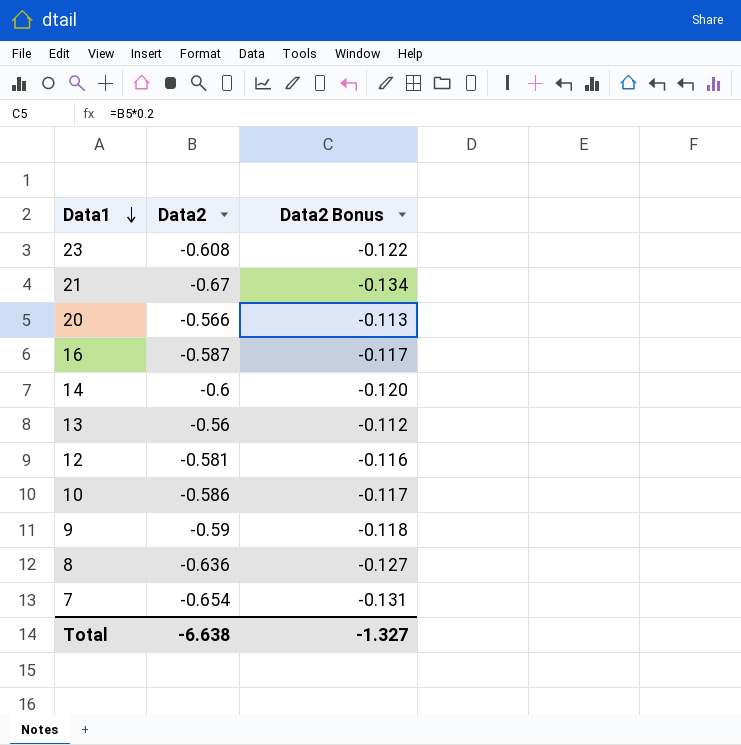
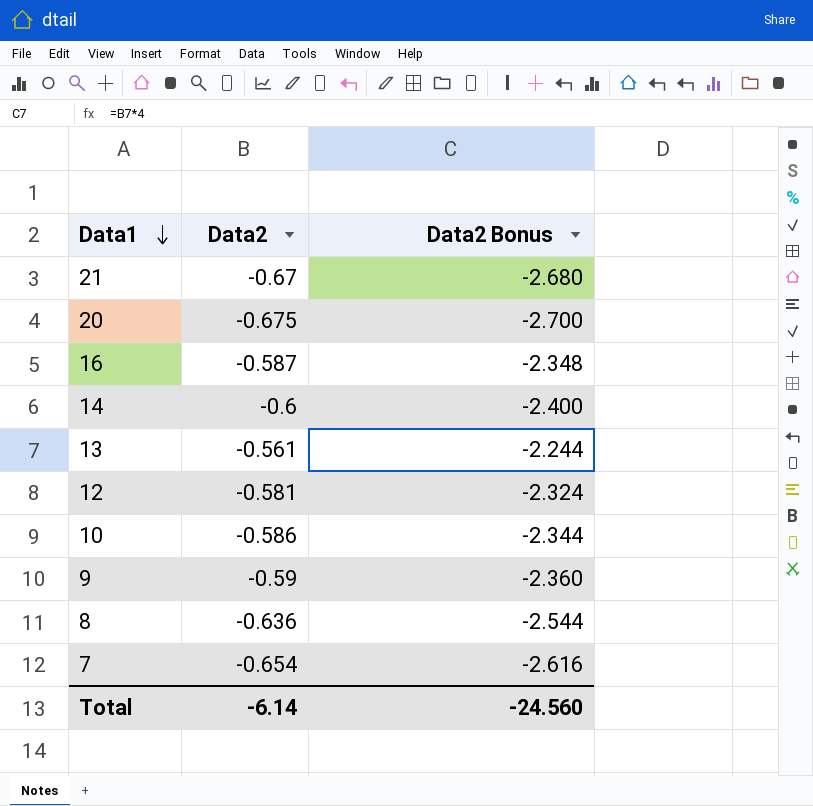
column Data2 Bonus | formula: [Data2] * 0.2 -> [Data2] * 4
row 23: -0.608 | -0.122 -> none
20 | Data2: -0.566 -> -0.675
13 | Data2: -0.56 -> -0.561
Total | Data2: -6.638 -> -6.14
Total | Data2 Bonus: -1.327 -> -24.560

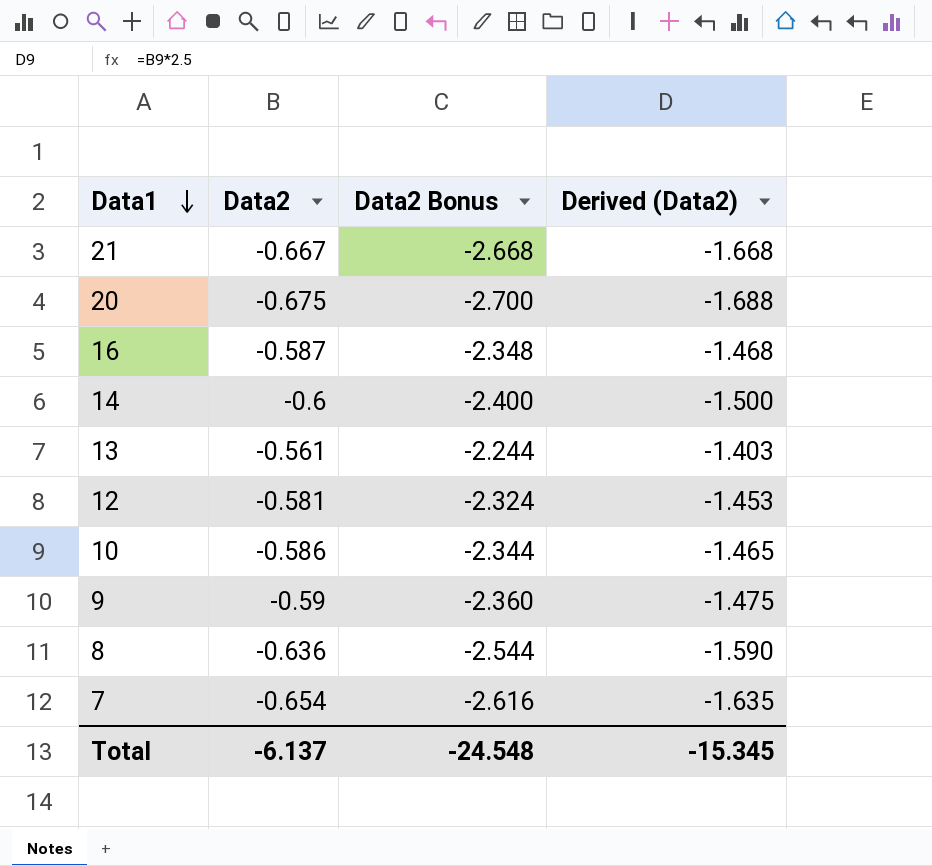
column Derived (Data2) | formula: none -> [Data2] * 2.5
21 | Data2: -0.67 -> -0.667
21 | Data2 Bonus: -2.680 -> -2.668
Total | Data2: -6.14 -> -6.137
Total | Data2 Bonus: -24.560 -> -24.548

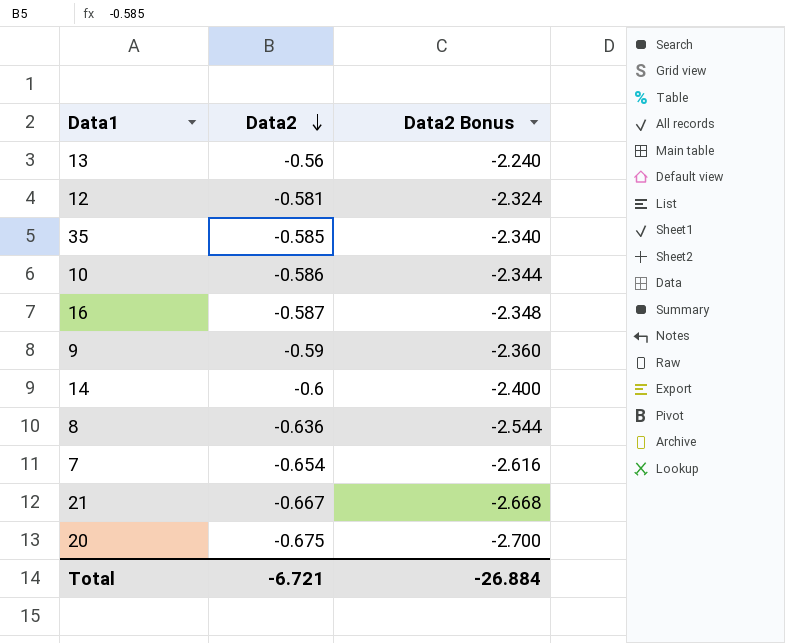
row order: Data1 descending -> Data2 descending
column Derived (Data2) | formula: [Data2] * 2.5 -> none
13 | Data2: -0.561 -> -0.56
13 | Data2 Bonus: -2.244 -> -2.240
row 35: none -> -0.585 | -2.340
Total | Data2: -6.137 -> -6.721
Total | Data2 Bonus: -24.548 -> -26.884

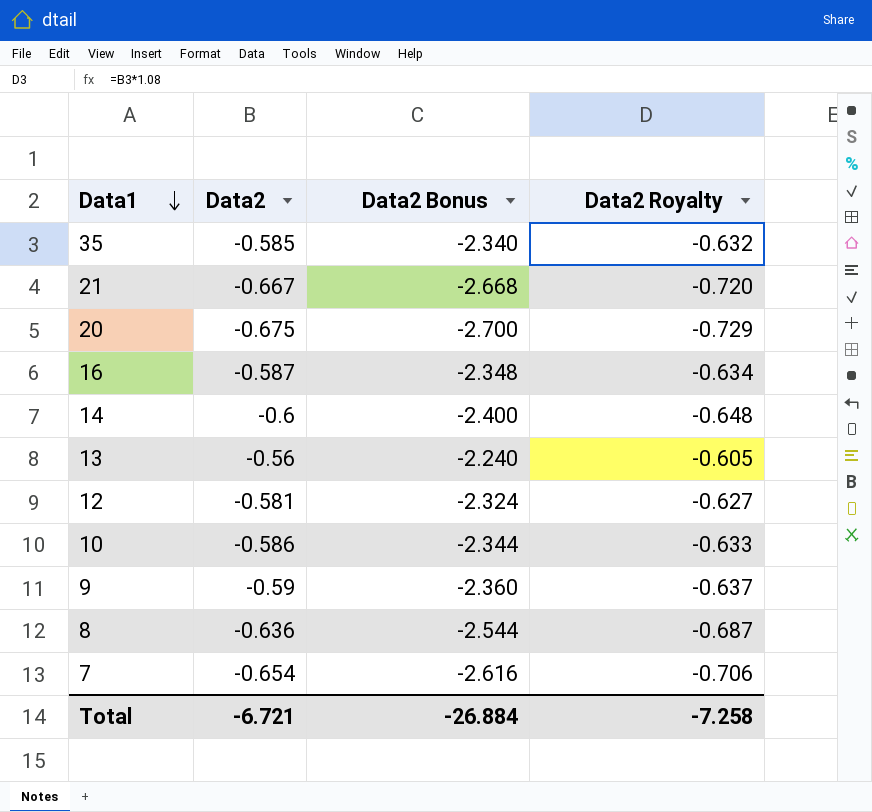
row order: Data2 descending -> Data1 descending
column Data2 Royalty | formula: none -> [Data2] * 1.08

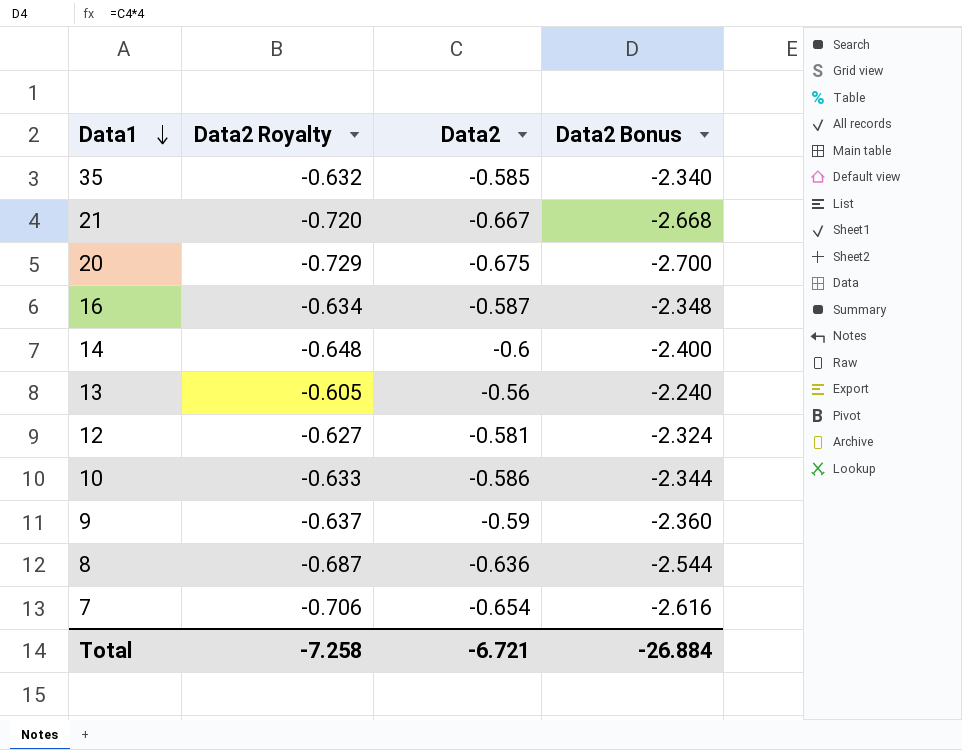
column Data2 Royalty | position: 4 -> 2

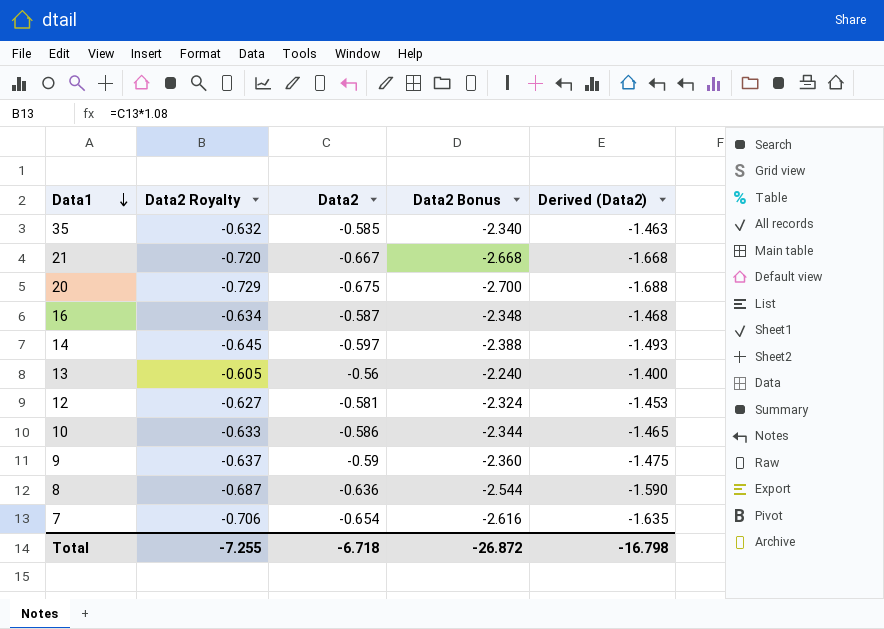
column Derived (Data2) | formula: none -> [Data2] * 2.5
14 | Data2 Royalty: -0.648 -> -0.645
14 | Data2: -0.6 -> -0.597
14 | Data2 Bonus: -2.400 -> -2.388
Total | Data2 Royalty: -7.258 -> -7.255
Total | Data2: -6.721 -> -6.718
Total | Data2 Bonus: -26.884 -> -26.872

